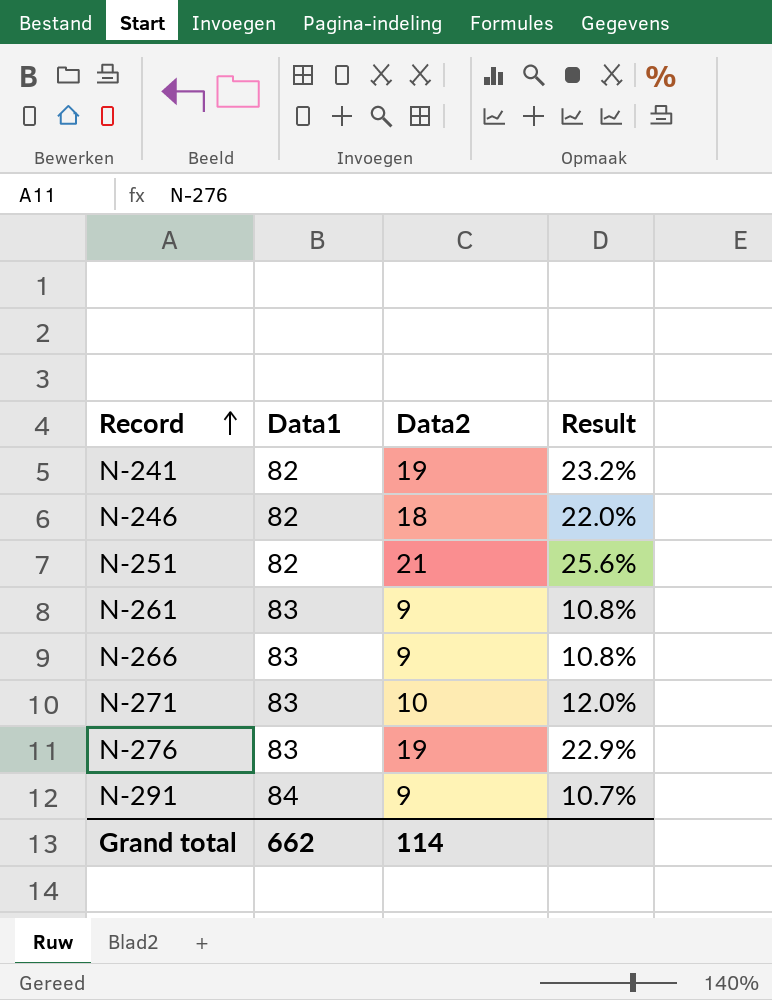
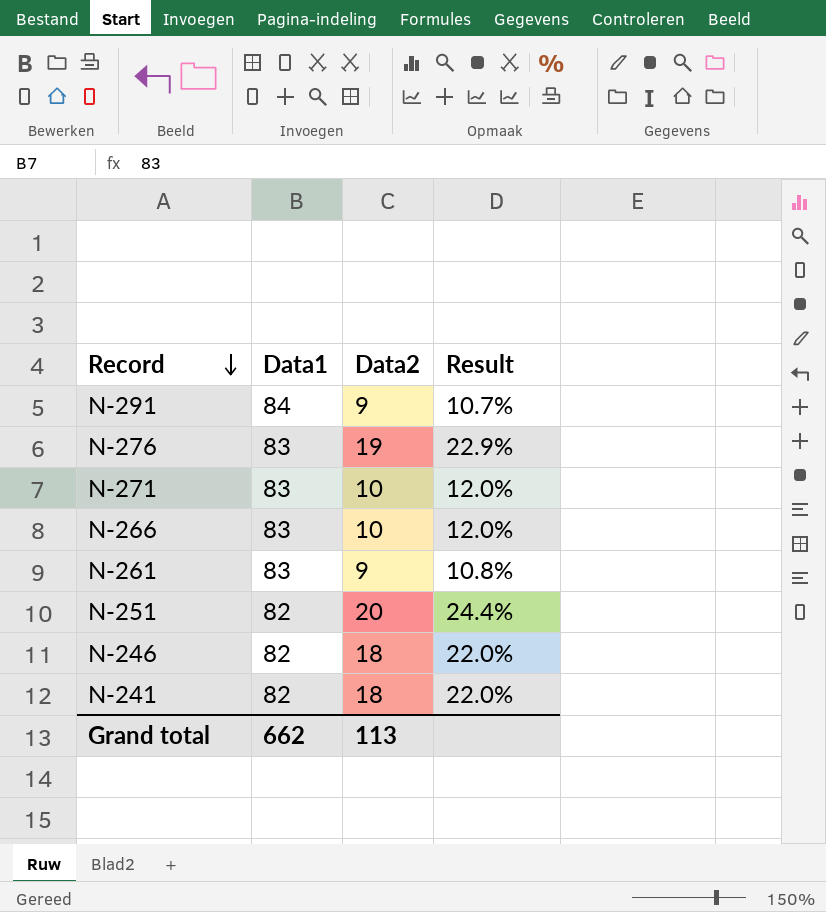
row order: Record ascending -> Record descending
N-266 | Data2: 9 -> 10
N-266 | Result: 10.8% -> 12.0%
N-251 | Data2: 21 -> 20
N-251 | Result: 25.6% -> 24.4%
N-241 | Data2: 19 -> 18
N-241 | Result: 23.2% -> 22.0%
Grand total | Data2: 114 -> 113

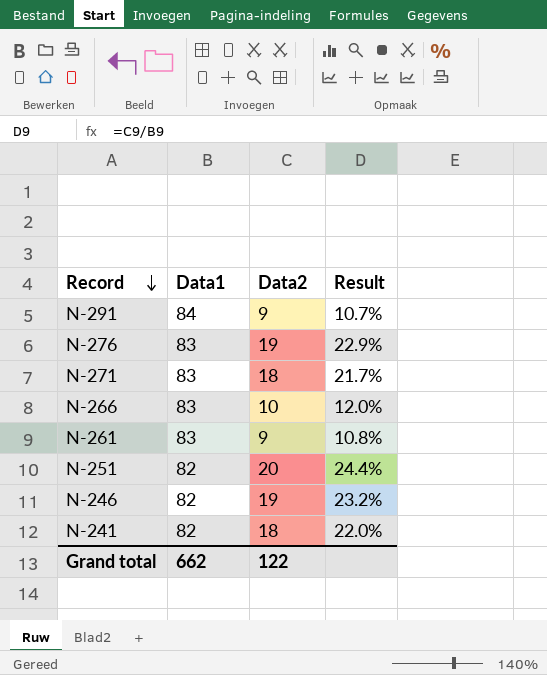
N-271 | Data2: 10 -> 18
N-271 | Result: 12.0% -> 21.7%
N-246 | Data2: 18 -> 19
N-246 | Result: 22.0% -> 23.2%
Grand total | Data2: 113 -> 122

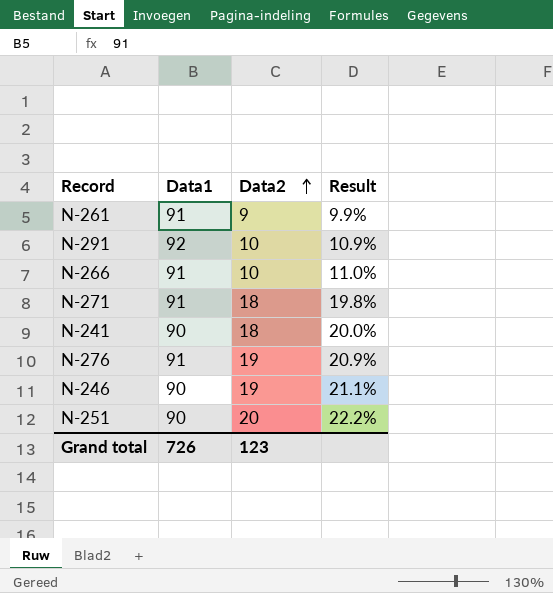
row order: Record descending -> Data2 ascending
N-261 | Data1: 83 -> 91
N-261 | Result: 10.8% -> 9.9%
N-291 | Data1: 84 -> 92
N-291 | Data2: 9 -> 10
N-291 | Result: 10.7% -> 10.9%
N-266 | Data1: 83 -> 91
N-266 | Result: 12.0% -> 11.0%
N-271 | Data1: 83 -> 91
N-271 | Result: 21.7% -> 19.8%
N-241 | Data1: 82 -> 90
N-241 | Result: 22.0% -> 20.0%
N-276 | Data1: 83 -> 91
N-276 | Result: 22.9% -> 20.9%
N-246 | Data1: 82 -> 90
N-246 | Result: 23.2% -> 21.1%
N-251 | Data1: 82 -> 90
N-251 | Result: 24.4% -> 22.2%
Grand total | Data1: 662 -> 726
Grand total | Data2: 122 -> 123

